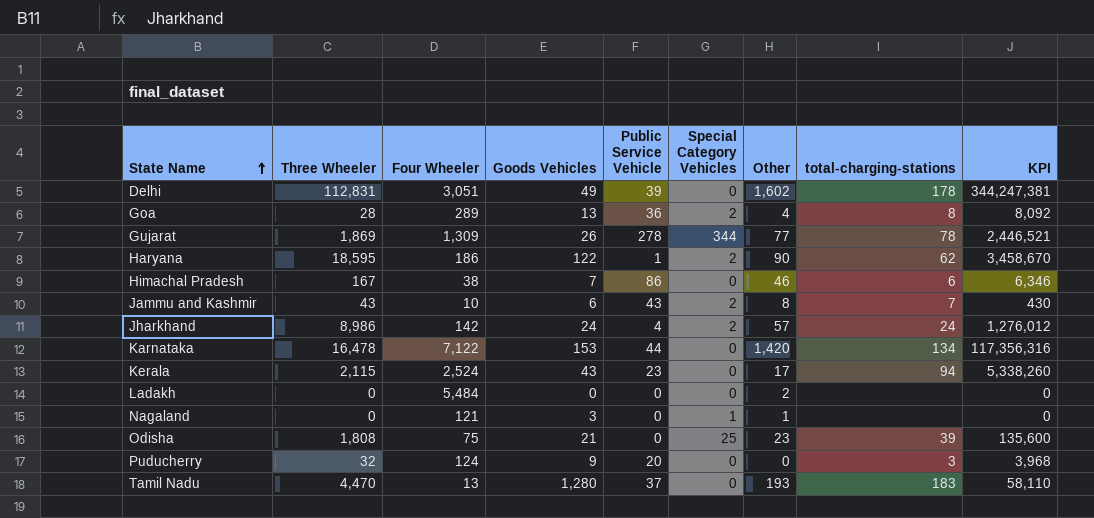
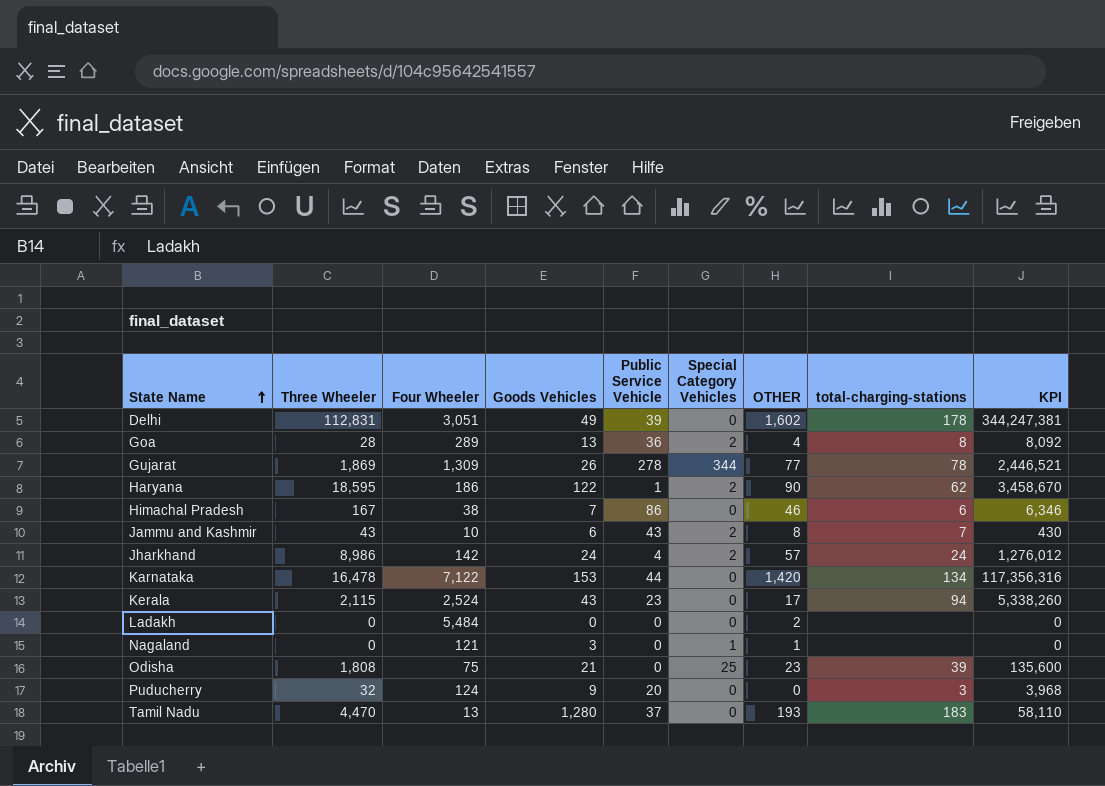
column name: Other -> OTHER

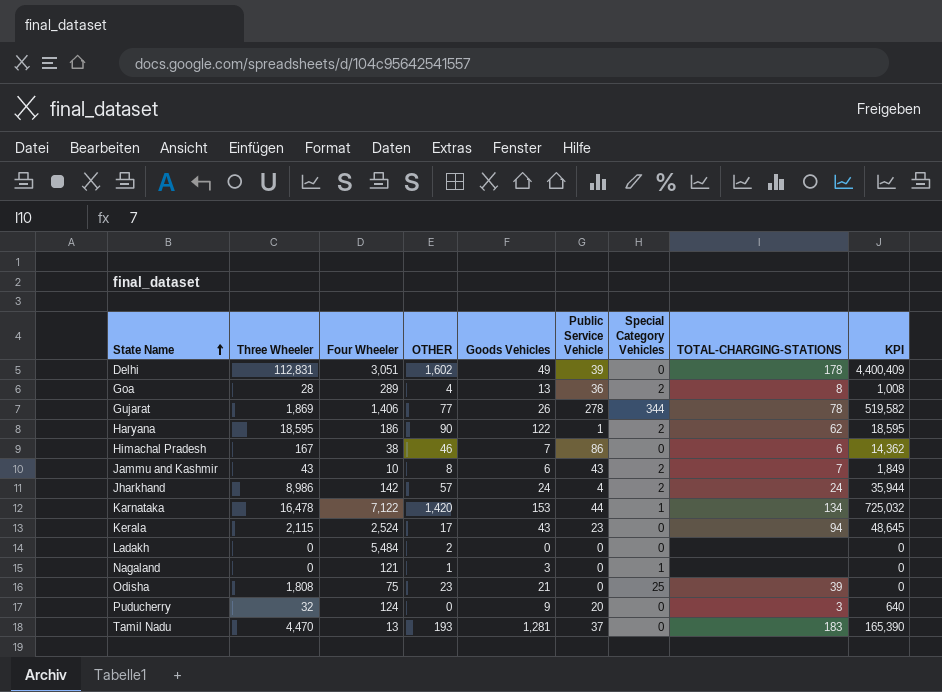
column OTHER | position: 7 -> 4
column name: total-charging-stations -> TOTAL-CHARGING-STATIONS
column KPI | formula: [Three Wheeler] * [Four Wheeler] -> [Three Wheeler] * [Public Service Vehicle]
Gujarat | Four Wheeler: 1,309 -> 1,406
Karnataka | Special Category Vehicles: 0 -> 1
Tamil Nadu | Goods Vehicles: 1,280 -> 1,281

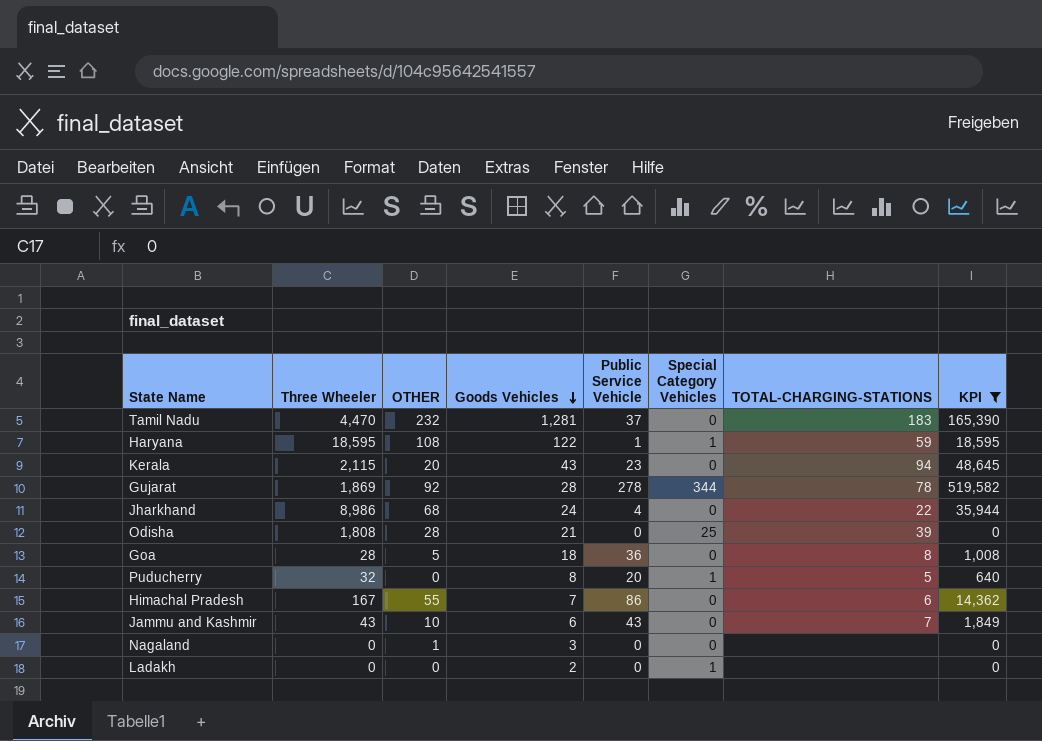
filter: none -> KPI <= 519,582
row order: State Name ascending -> Goods Vehicles descending
column Four Wheeler | position: 3 -> none
Tamil Nadu | OTHER: 193 -> 232
Haryana | OTHER: 90 -> 108
Haryana | Special Category Vehicles: 2 -> 1
Haryana | TOTAL-CHARGING-STATIONS: 62 -> 59
Kerala | OTHER: 17 -> 20
Gujarat | OTHER: 77 -> 92
Gujarat | Goods Vehicles: 26 -> 28
Jharkhand | OTHER: 57 -> 68
Jharkhand | Special Category Vehicles: 2 -> 0
Jharkhand | TOTAL-CHARGING-STATIONS: 24 -> 22
Odisha | OTHER: 23 -> 28
Goa | OTHER: 4 -> 5
Goa | Goods Vehicles: 13 -> 18
Goa | Special Category Vehicles: 2 -> 0
Puducherry | Goods Vehicles: 9 -> 8
Puducherry | Special Category Vehicles: 0 -> 1
Puducherry | TOTAL-CHARGING-STATIONS: 3 -> 5
Himachal Pradesh | OTHER: 46 -> 55
Jammu and Kashmir | OTHER: 8 -> 10
Jammu and Kashmir | Special Category Vehicles: 2 -> 0
Nagaland | Special Category Vehicles: 1 -> 0
Ladakh | OTHER: 2 -> 0
Ladakh | Goods Vehicles: 0 -> 2
Ladakh | Special Category Vehicles: 0 -> 1

